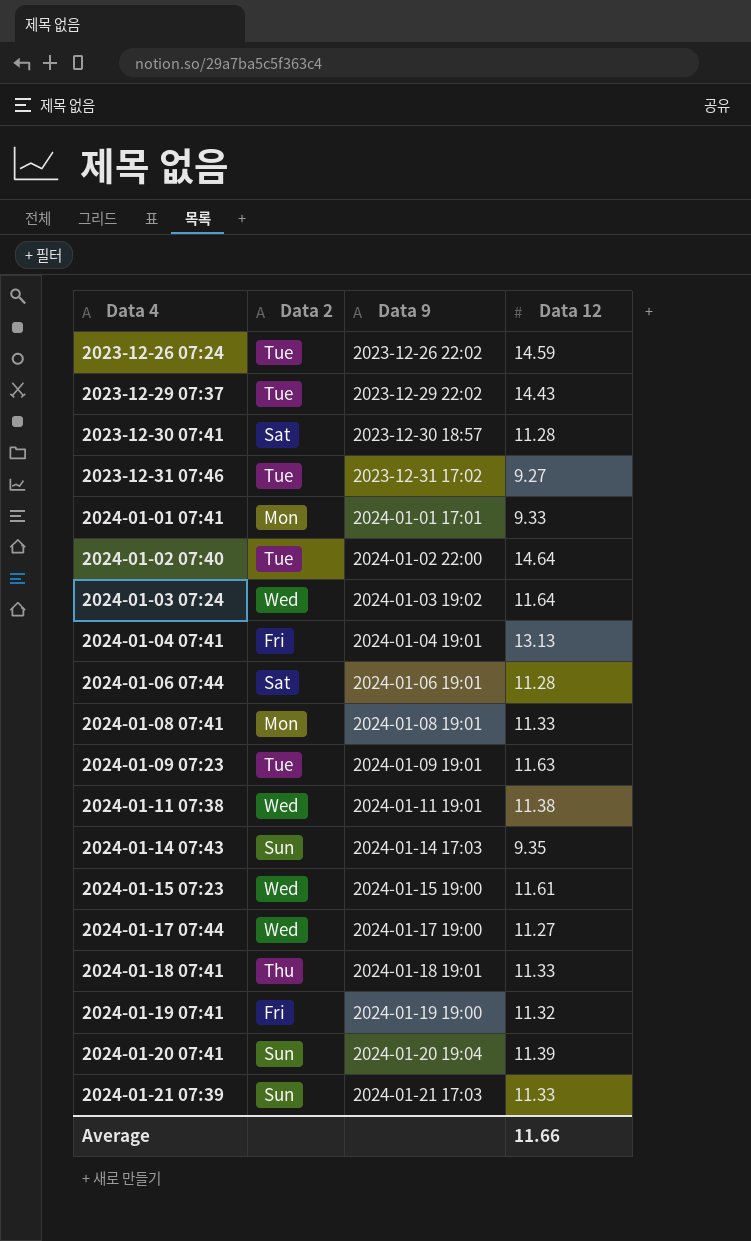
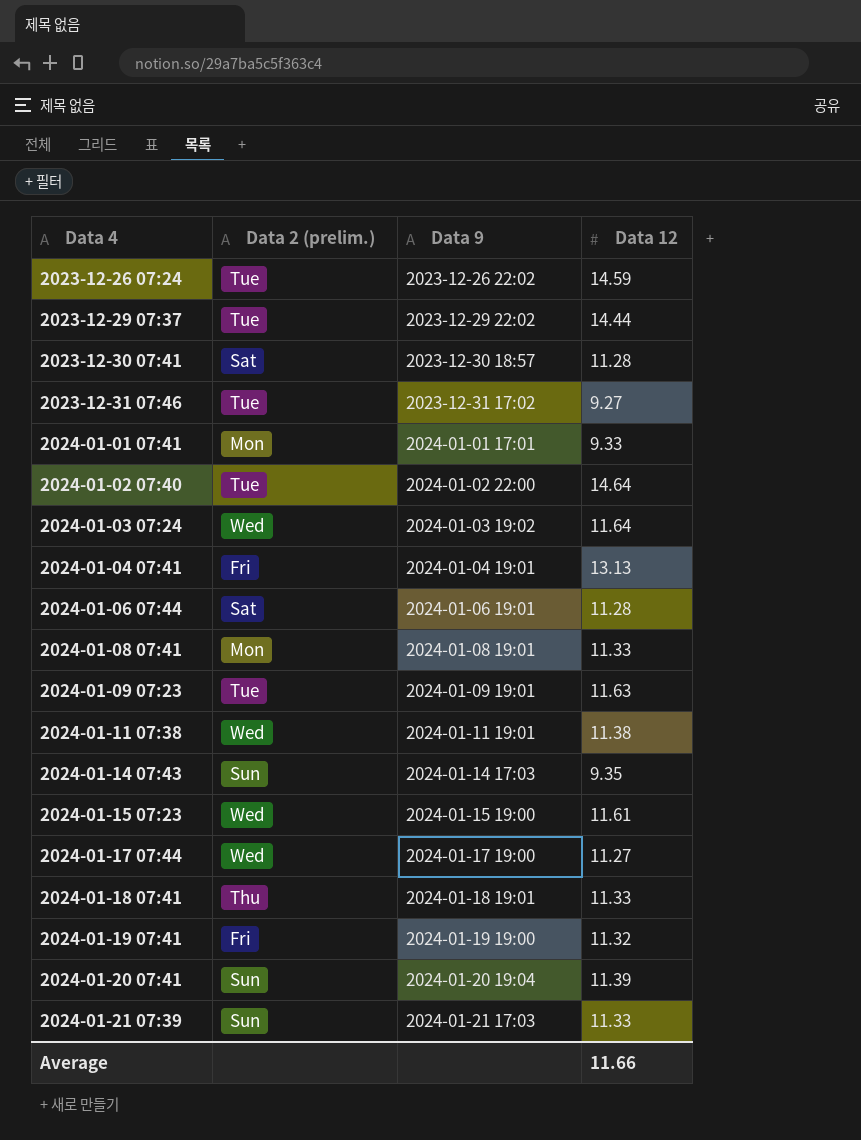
column name: Data 2 -> Data 2 (prelim.)
2023-12-29 07:37 | Data 12: 14.43 -> 14.44

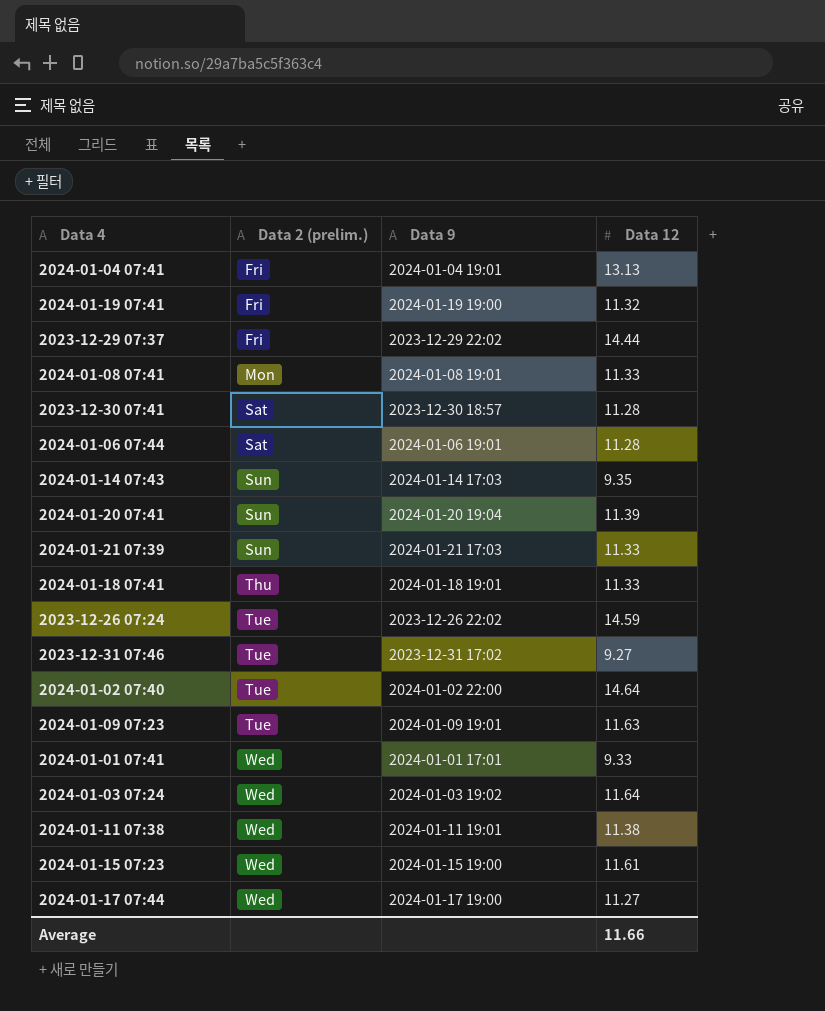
row order: Data 4 ascending -> Data 2 (prelim.) ascending
2023-12-29 07:37 | Data 2 (prelim.): Tue -> Fri
2024-01-01 07:41 | Data 2 (prelim.): Mon -> Wed

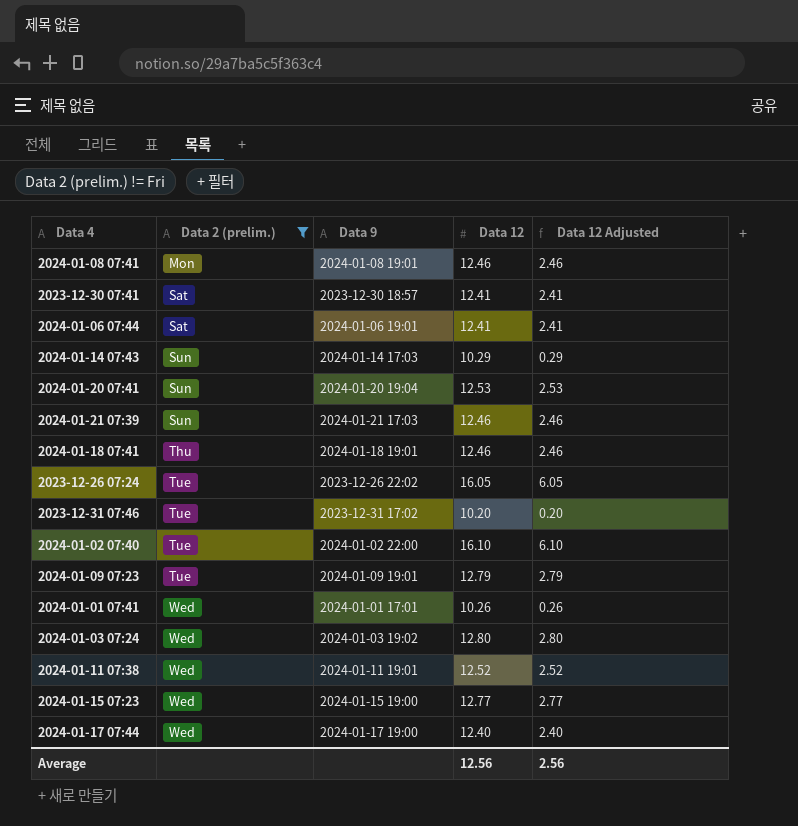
filter: none -> Data 2 (prelim.) != Fri
column Data 12 Adjusted | formula: none -> [Data 12] - 10
2024-01-08 07:41 | Data 12: 11.33 -> 12.46
2023-12-30 07:41 | Data 12: 11.28 -> 12.41
2024-01-06 07:44 | Data 12: 11.28 -> 12.41
2024-01-14 07:43 | Data 12: 9.35 -> 10.29
2024-01-20 07:41 | Data 12: 11.39 -> 12.53
2024-01-21 07:39 | Data 12: 11.33 -> 12.46
2024-01-18 07:41 | Data 12: 11.33 -> 12.46
2023-12-26 07:24 | Data 12: 14.59 -> 16.05
2023-12-31 07:46 | Data 12: 9.27 -> 10.20
2024-01-02 07:40 | Data 12: 14.64 -> 16.10
2024-01-09 07:23 | Data 12: 11.63 -> 12.79
2024-01-01 07:41 | Data 12: 9.33 -> 10.26
2024-01-03 07:24 | Data 12: 11.64 -> 12.80
2024-01-11 07:38 | Data 12: 11.38 -> 12.52
2024-01-15 07:23 | Data 12: 11.61 -> 12.77
2024-01-17 07:44 | Data 12: 11.27 -> 12.40
Average | Data 12: 11.66 -> 12.56

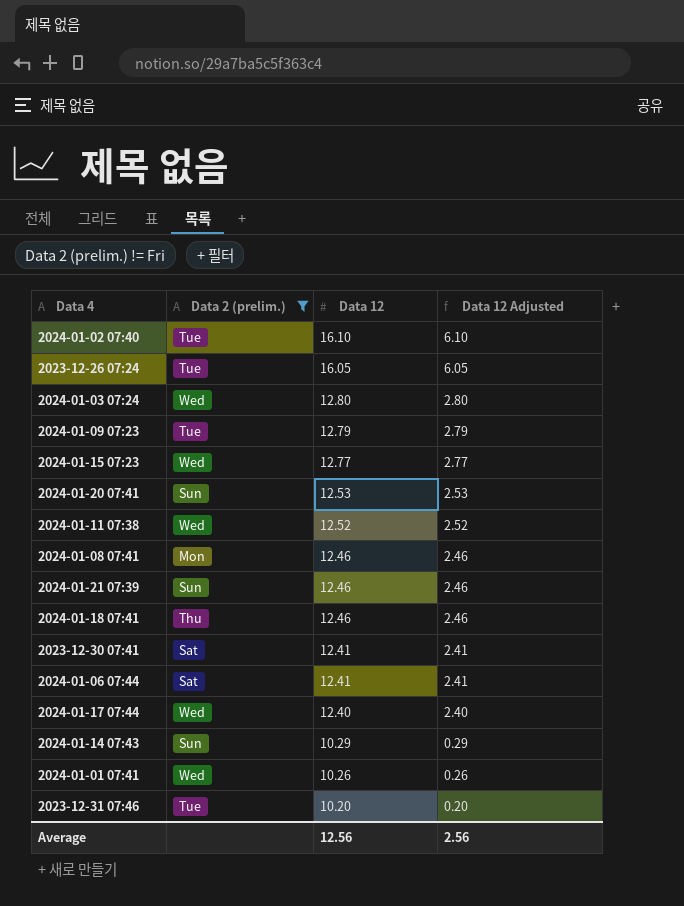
row order: Data 2 (prelim.) ascending -> Data 12 descending
column Data 9 | position: 3 -> none

